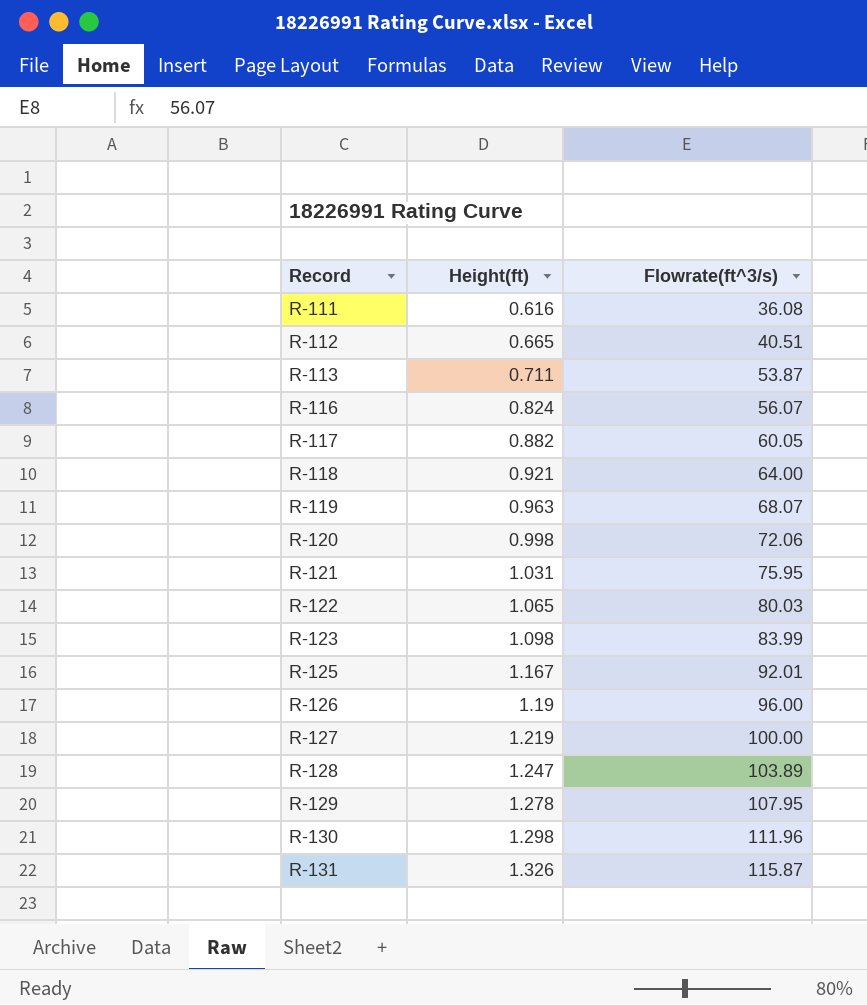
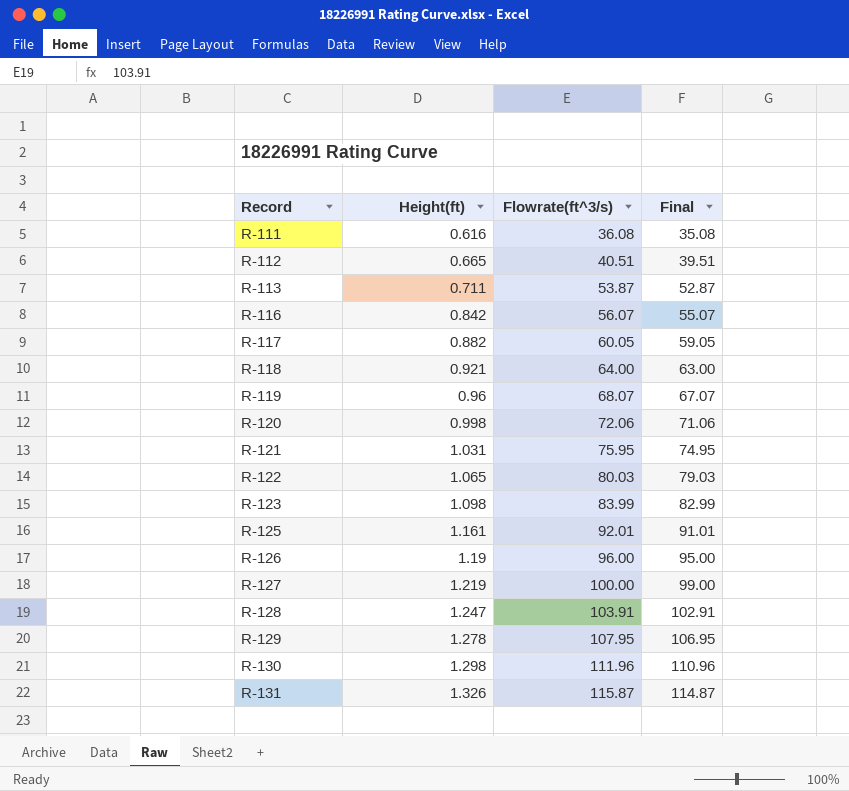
column Final | formula: none -> [Flowrate(ft^3/s)] - 1
R-116 | Height(ft): 0.824 -> 0.842
R-119 | Height(ft): 0.963 -> 0.96
R-125 | Height(ft): 1.167 -> 1.161
R-128 | Flowrate(ft^3/s): 103.89 -> 103.91

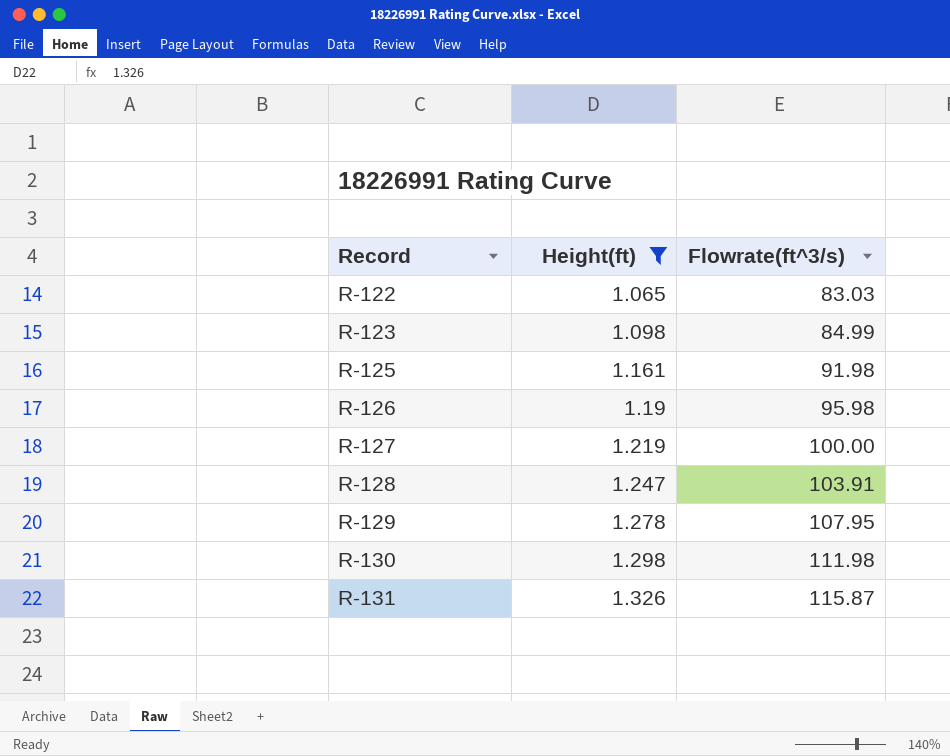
filter: none -> Height(ft) >= 1.065
column Final | formula: [Flowrate(ft^3/s)] - 1 -> none
R-122 | Flowrate(ft^3/s): 80.03 -> 83.03
R-123 | Flowrate(ft^3/s): 83.99 -> 84.99
R-125 | Flowrate(ft^3/s): 92.01 -> 91.98
R-126 | Flowrate(ft^3/s): 96.00 -> 95.98
R-130 | Flowrate(ft^3/s): 111.96 -> 111.98

